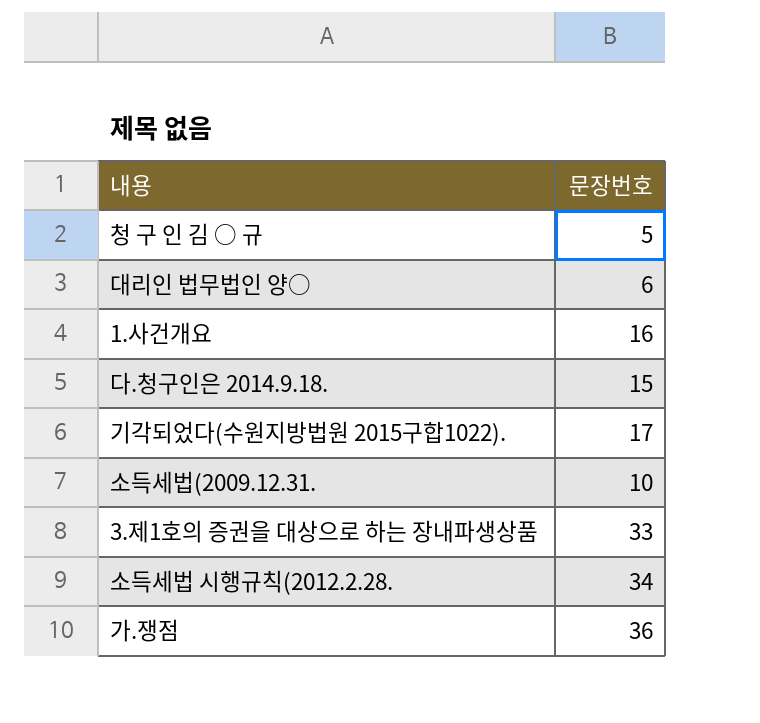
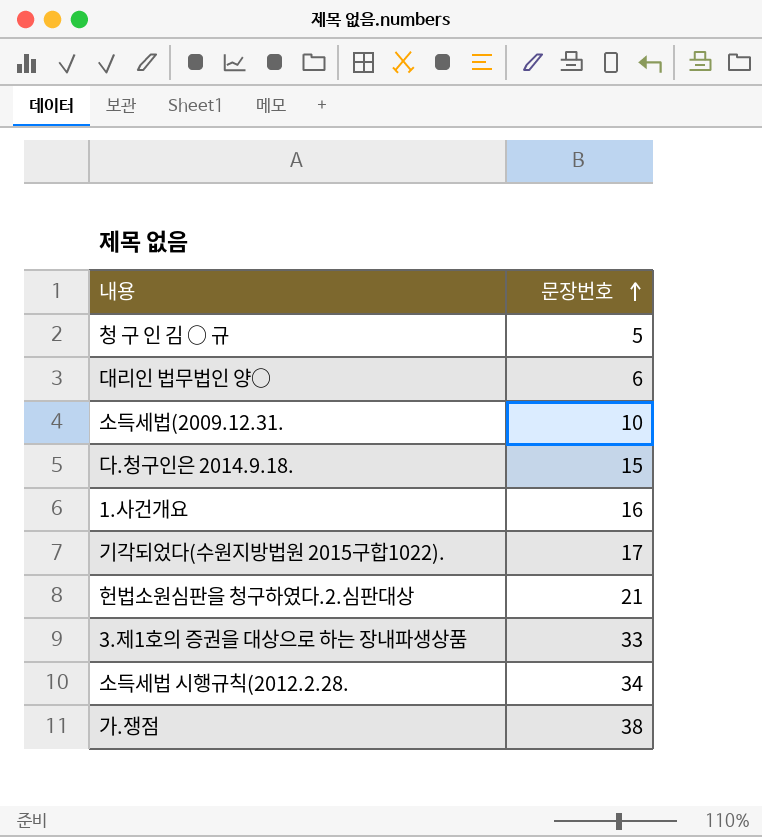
row order: none -> 문장번호 ascending
row 헌법소원심판을 청구하였다.2.심판대상: none -> 21
가.쟁점 | 문장번호: 36 -> 38

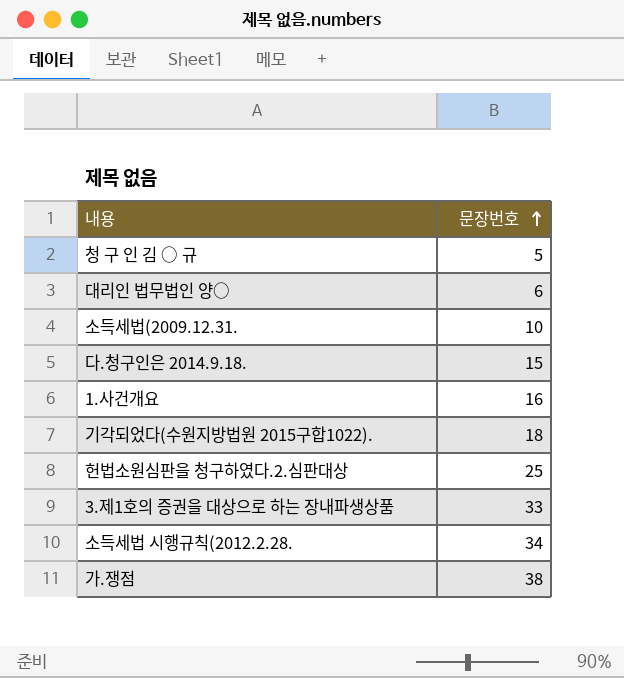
기각되었다(수원지방법원 2015구합1022). | 문장번호: 17 -> 18
헌법소원심판을 청구하였다.2.심판대상 | 문장번호: 21 -> 25

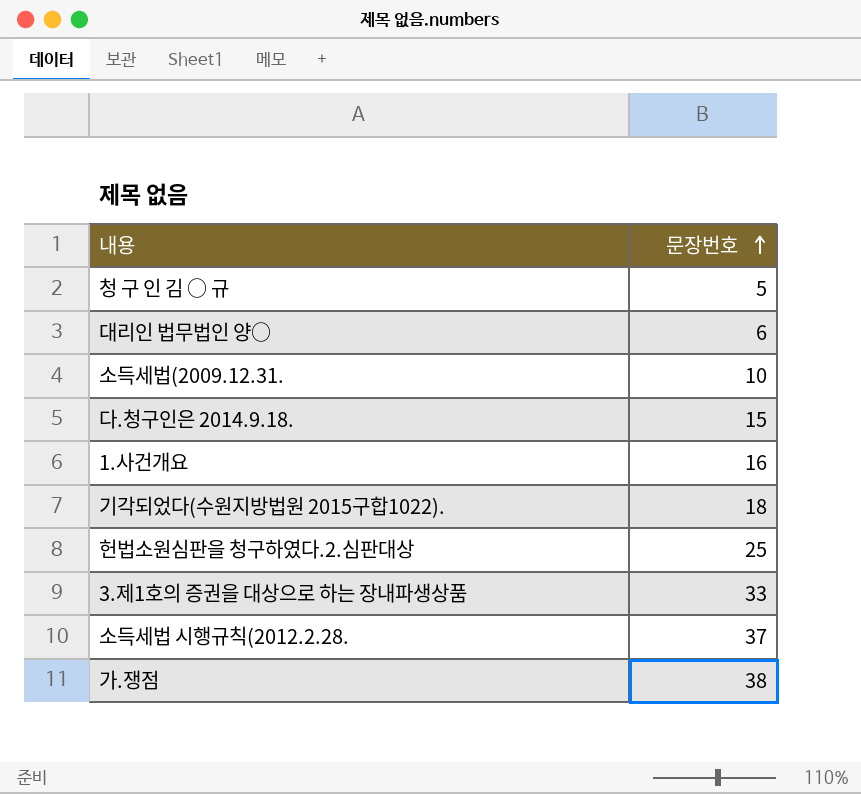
소득세법 시행규칙(2012.2.28. | 문장번호: 34 -> 37

